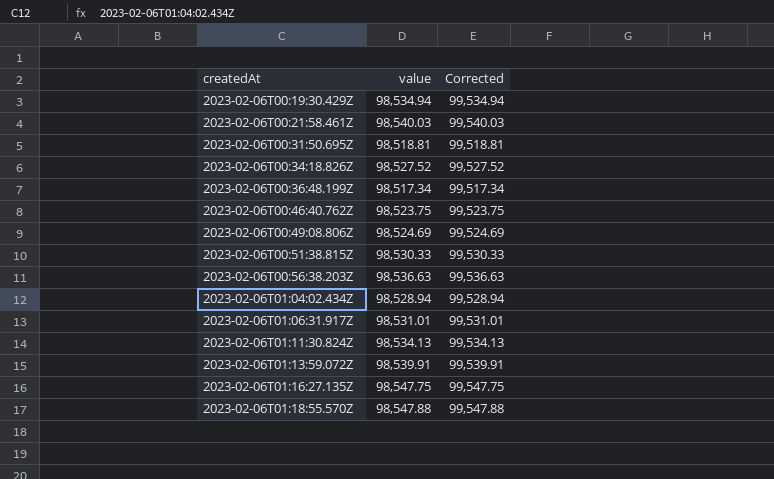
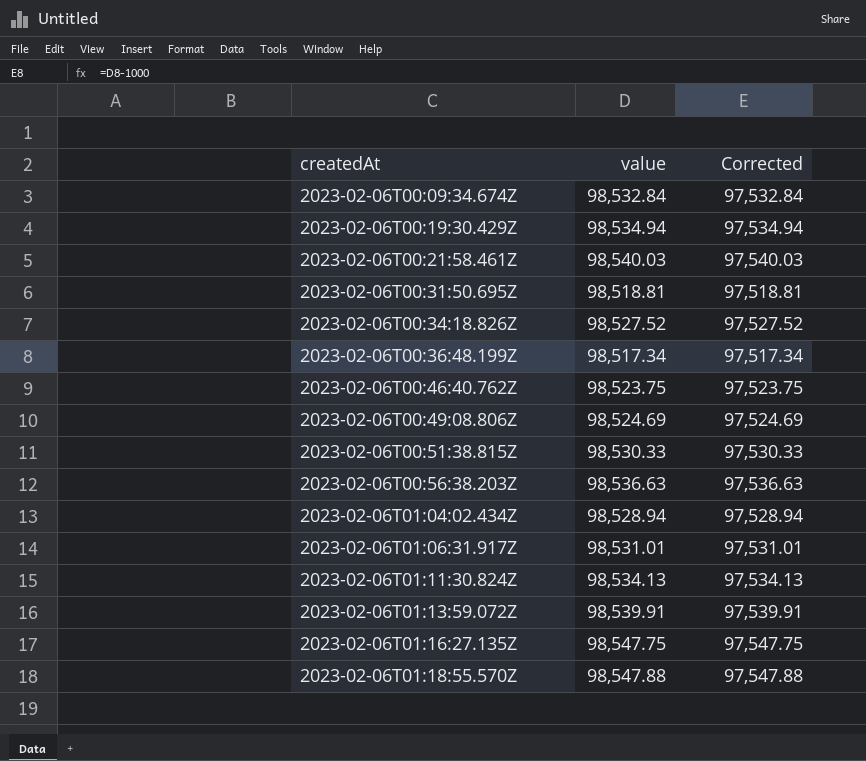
column Corrected | formula: [value] + 1000 -> [value] - 1000
row 2023-02-06T00:09:34.674Z: none -> 98,532.84 | 97,532.84

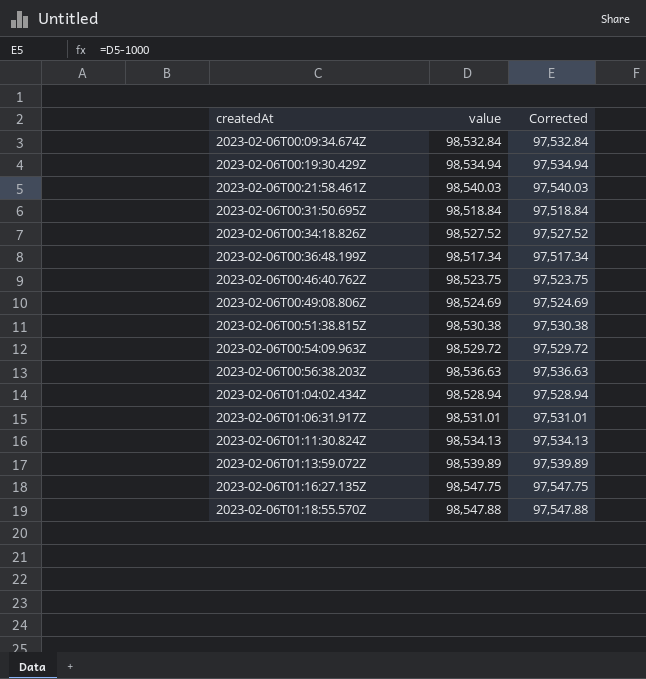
2023-02-06T00:31:50.695Z | value: 98,518.81 -> 98,518.84
2023-02-06T00:31:50.695Z | Corrected: 97,518.81 -> 97,518.84
2023-02-06T00:51:38.815Z | value: 98,530.33 -> 98,530.38
2023-02-06T00:51:38.815Z | Corrected: 97,530.33 -> 97,530.38
row 2023-02-06T00:54:09.963Z: none -> 98,529.72 | 97,529.72
2023-02-06T01:13:59.072Z | value: 98,539.91 -> 98,539.89
2023-02-06T01:13:59.072Z | Corrected: 97,539.91 -> 97,539.89

